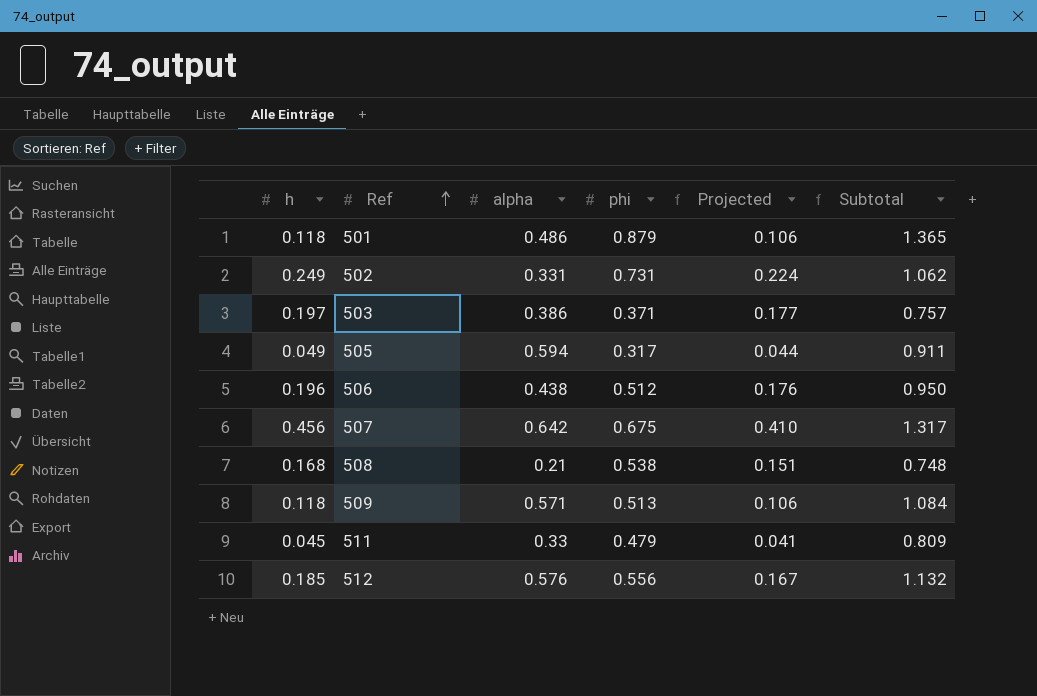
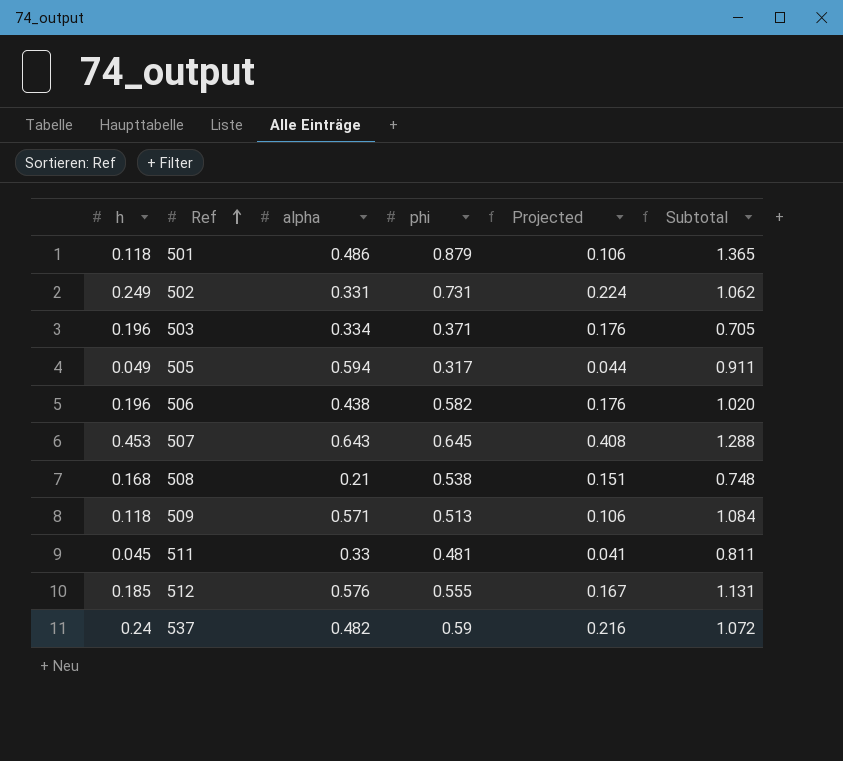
503 | h: 0.197 -> 0.196
503 | alpha: 0.386 -> 0.334
503 | Projected: 0.177 -> 0.176
503 | Subtotal: 0.757 -> 0.705
506 | phi: 0.512 -> 0.582
506 | Subtotal: 0.950 -> 1.020
507 | h: 0.456 -> 0.453
507 | alpha: 0.642 -> 0.643
507 | phi: 0.675 -> 0.645
507 | Projected: 0.410 -> 0.408
507 | Subtotal: 1.317 -> 1.288
511 | phi: 0.479 -> 0.481
511 | Subtotal: 0.809 -> 0.811
512 | phi: 0.556 -> 0.555
512 | Subtotal: 1.132 -> 1.131
row 537: none -> 0.24 | 0.482 | 0.59 | 0.216 | 1.072

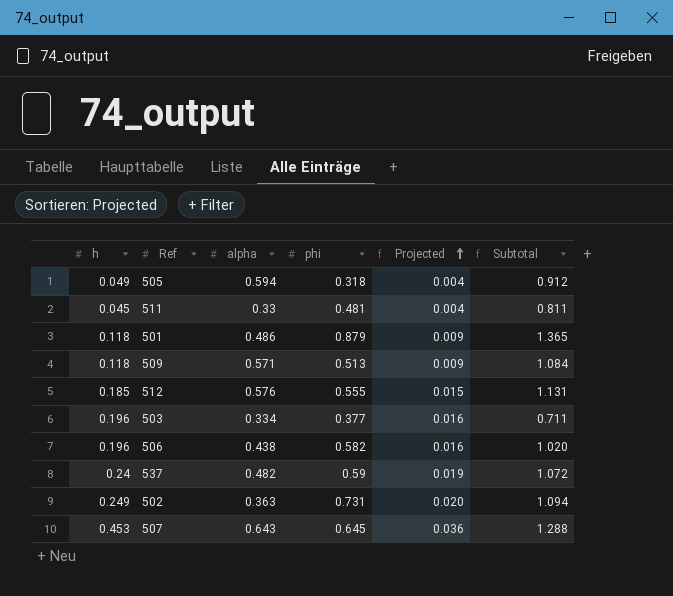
row order: Ref ascending -> Projected ascending
column Projected | formula: [h] * 0.9 -> [h] * 0.08
row 508: 0.168 | 0.21 | 0.538 | 0.151 | 0.748 -> none
505 | phi: 0.317 -> 0.318
505 | Subtotal: 0.911 -> 0.912
503 | phi: 0.371 -> 0.377
503 | Subtotal: 0.705 -> 0.711
502 | alpha: 0.331 -> 0.363
502 | Subtotal: 1.062 -> 1.094

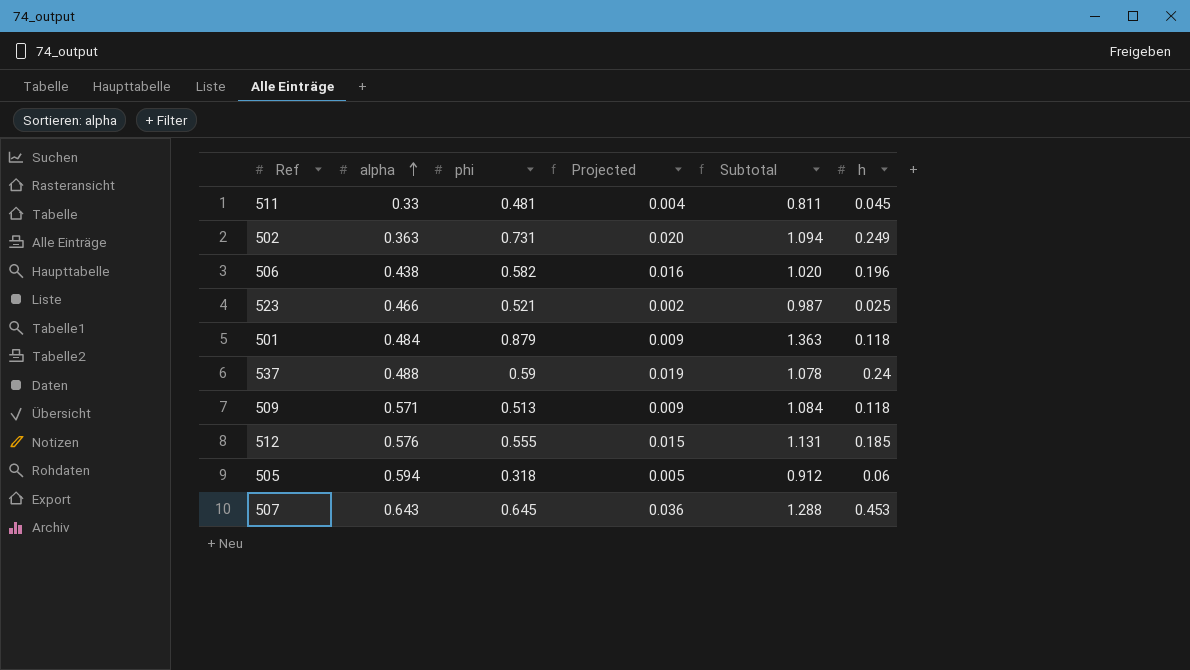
row order: Projected ascending -> alpha ascending
column h | position: 1 -> 6
row 503: 0.196 | 0.334 | 0.377 | 0.016 | 0.711 -> none
row 523: none -> 0.466 | 0.521 | 0.002 | 0.987 | 0.025
501 | alpha: 0.486 -> 0.484
501 | Subtotal: 1.365 -> 1.363
537 | alpha: 0.482 -> 0.488
537 | Subtotal: 1.072 -> 1.078
505 | Projected: 0.004 -> 0.005
505 | h: 0.049 -> 0.06

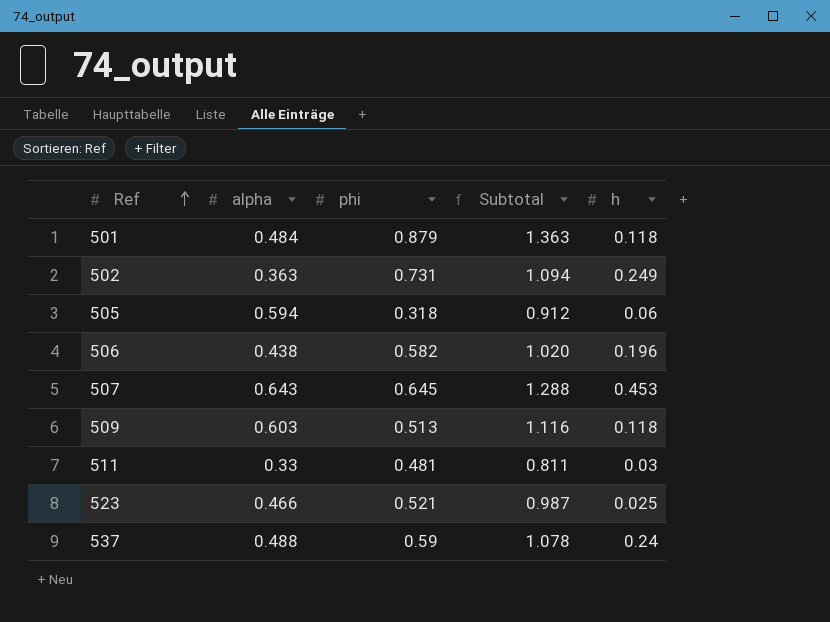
row order: alpha ascending -> Ref ascending
column Projected | formula: [h] * 0.08 -> none
row 512: 0.576 | 0.555 | 0.015 | 1.131 | 0.185 -> none
509 | alpha: 0.571 -> 0.603
509 | Subtotal: 1.084 -> 1.116
511 | h: 0.045 -> 0.03

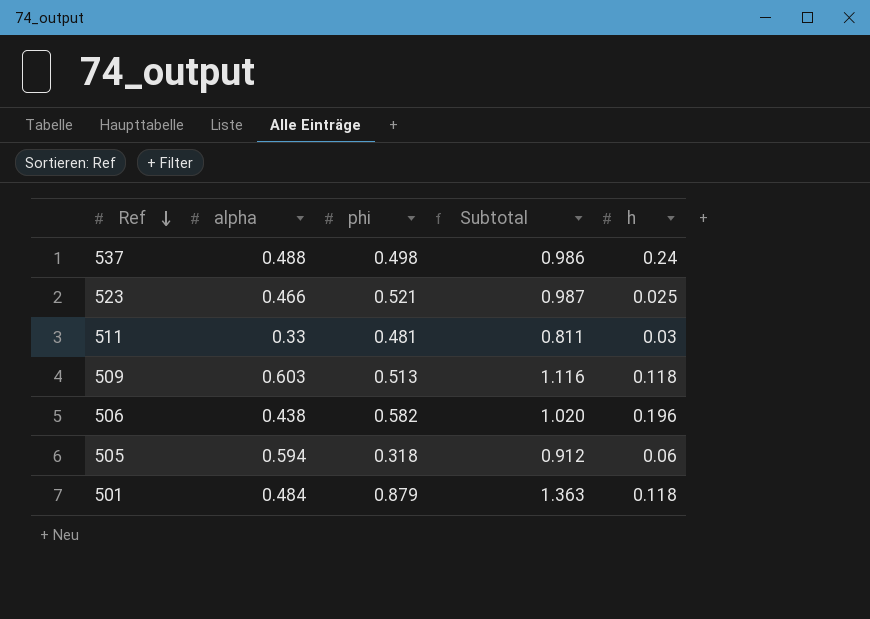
row order: Ref ascending -> Ref descending
row 502: 0.363 | 0.731 | 1.094 | 0.249 -> none
row 507: 0.643 | 0.645 | 1.288 | 0.453 -> none
537 | phi: 0.59 -> 0.498
537 | Subtotal: 1.078 -> 0.986

